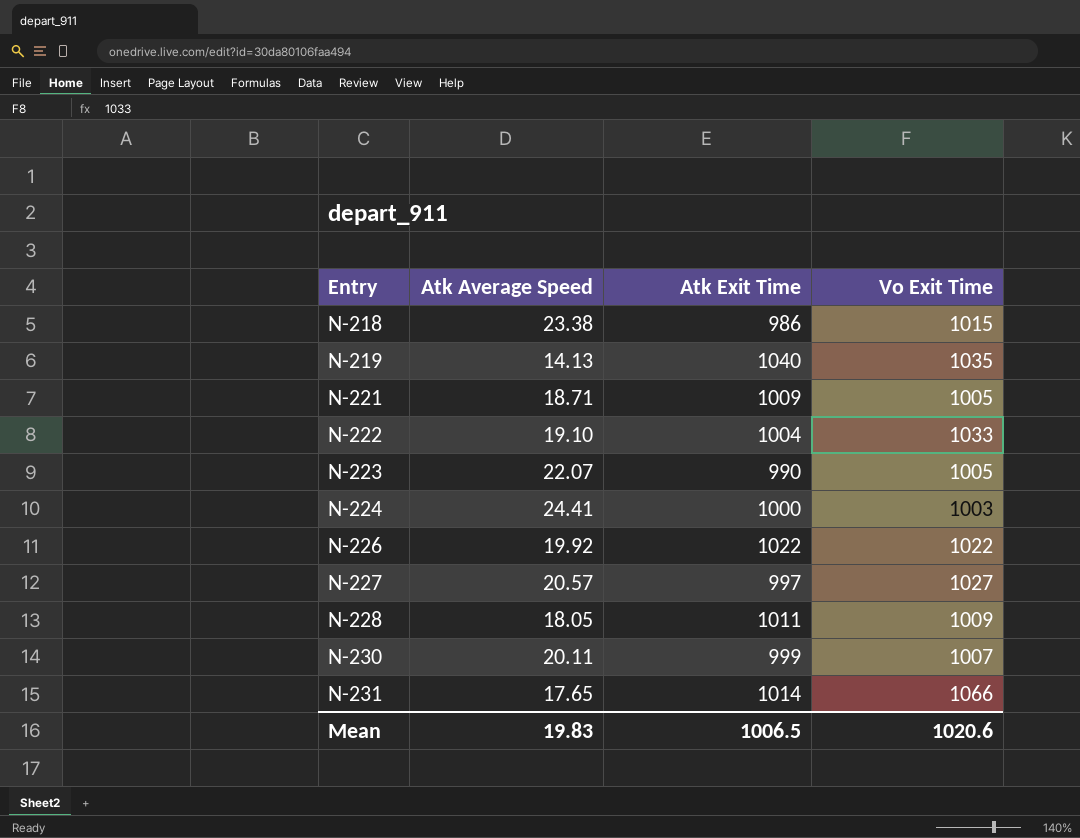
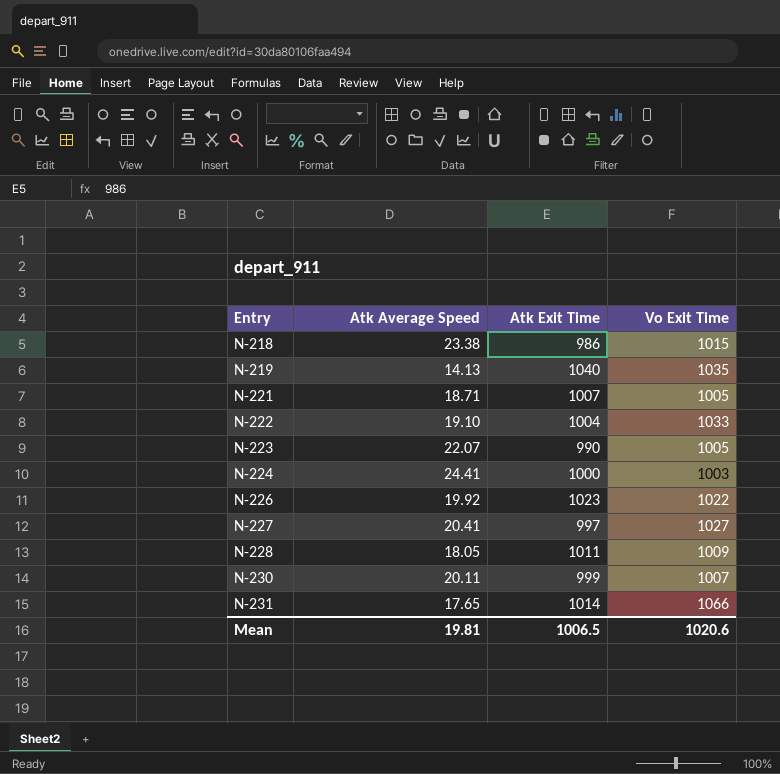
N-221 | Atk Exit Time: 1009 -> 1007
N-226 | Atk Exit Time: 1022 -> 1023
N-227 | Atk Average Speed: 20.57 -> 20.41
Mean | Atk Average Speed: 19.83 -> 19.81

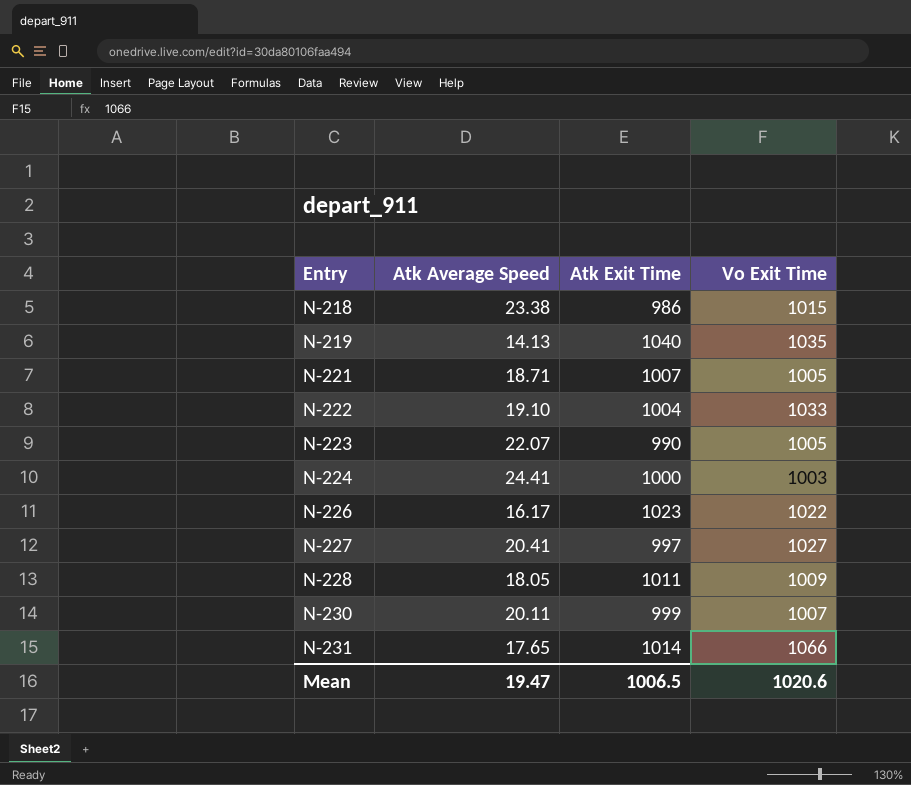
N-226 | Atk Average Speed: 19.92 -> 16.17
Mean | Atk Average Speed: 19.81 -> 19.47

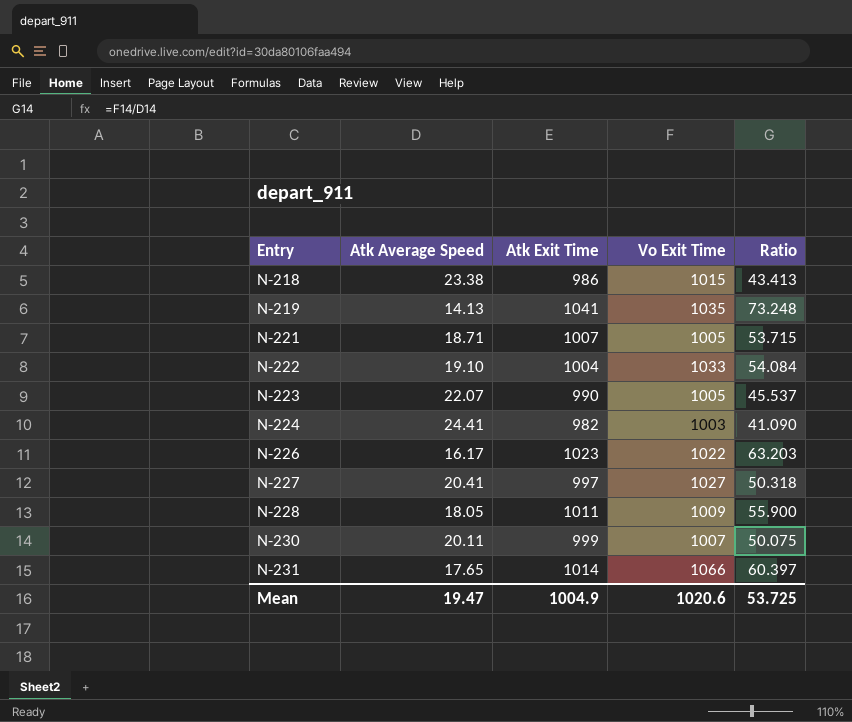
column Ratio | formula: none -> [Vo Exit Time] / [Atk Average Speed]
N-219 | Atk Exit Time: 1040 -> 1041
N-224 | Atk Exit Time: 1000 -> 982
Mean | Atk Exit Time: 1006.5 -> 1004.9

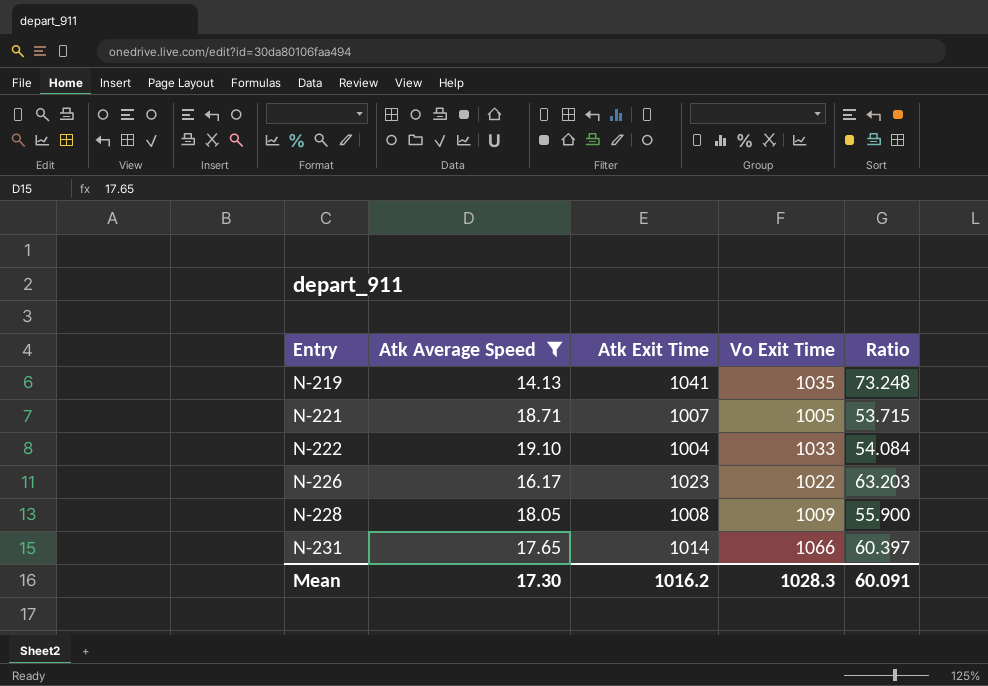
filter: none -> Atk Average Speed <= 19.10
N-228 | Atk Exit Time: 1011 -> 1008
Mean | Atk Average Speed: 19.47 -> 17.30
Mean | Atk Exit Time: 1004.9 -> 1016.2
Mean | Vo Exit Time: 1020.6 -> 1028.3
Mean | Ratio: 53.725 -> 60.091

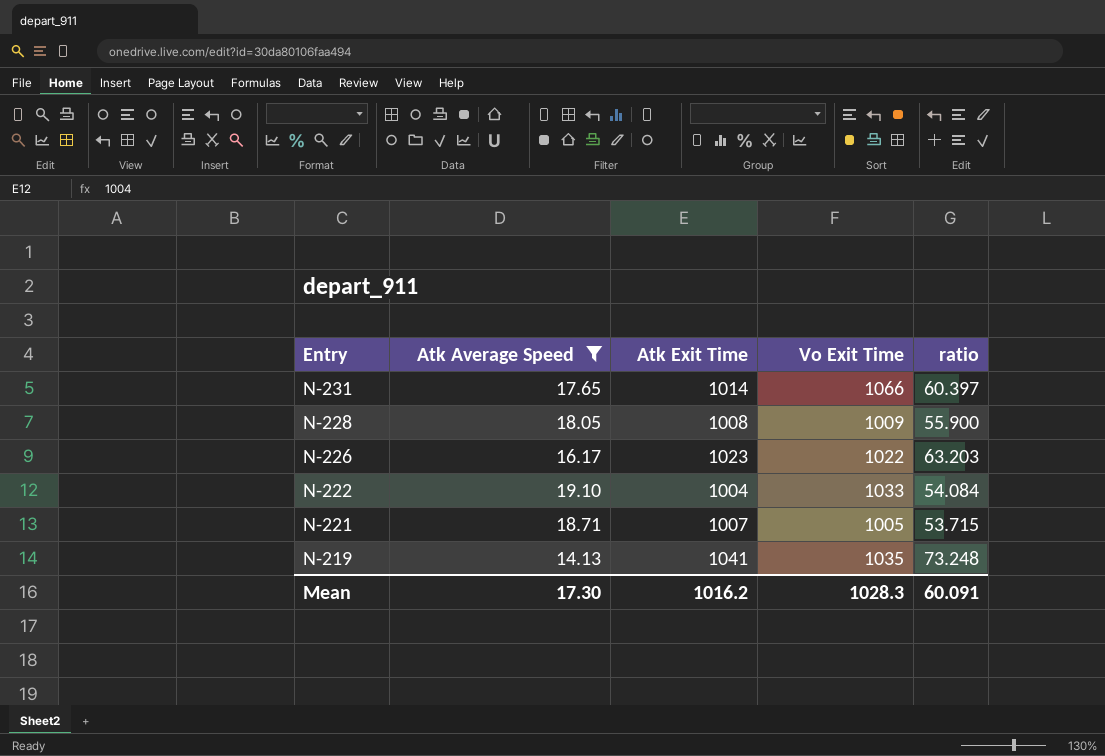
row order: Entry ascending -> Entry descending
column name: Ratio -> ratio

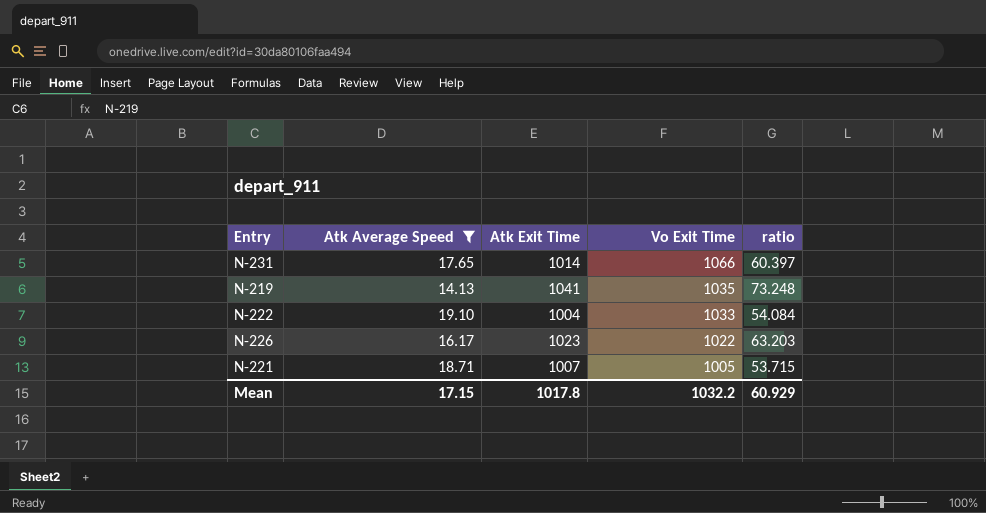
row order: Entry descending -> Vo Exit Time descending
row N-228: 18.05 | 1008 | 1009 | 55.900 -> none
Mean | Atk Average Speed: 17.30 -> 17.15
Mean | Atk Exit Time: 1016.2 -> 1017.8
Mean | Vo Exit Time: 1028.3 -> 1032.2
Mean | ratio: 60.091 -> 60.929

